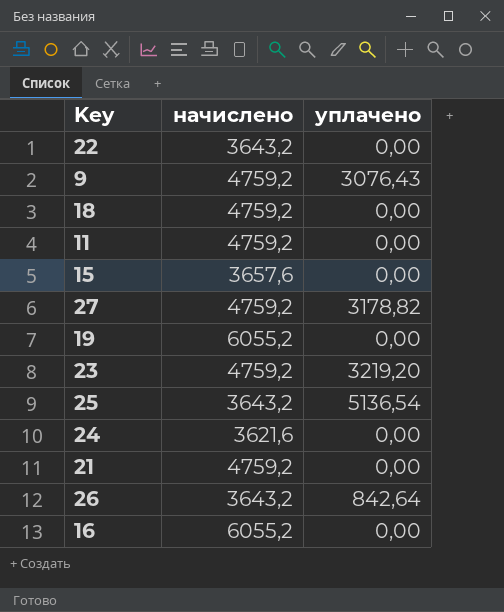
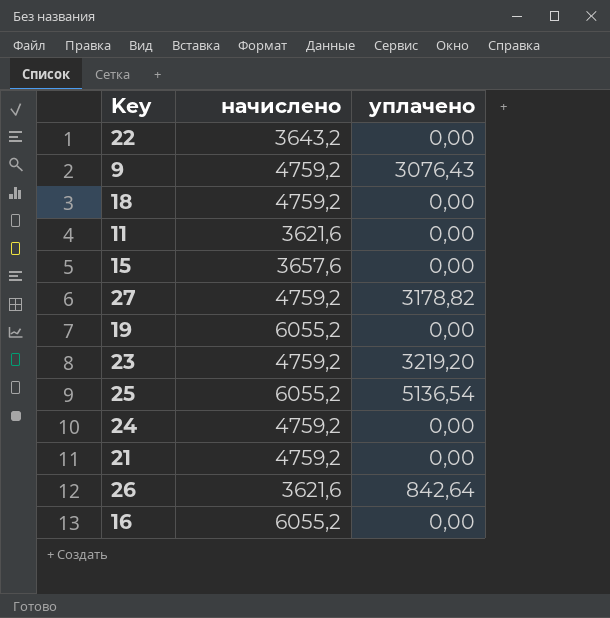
11 | начислено: 4759,2 -> 3621,6
25 | начислено: 3643,2 -> 6055,2
24 | начислено: 3621,6 -> 4759,2
26 | начислено: 3643,2 -> 3621,6

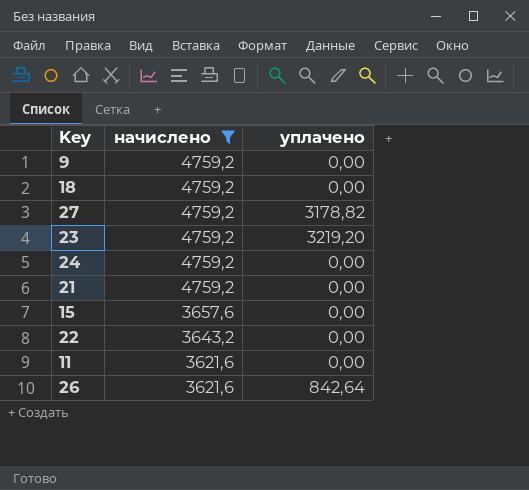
filter: none -> начислено != 6055,2
row order: none -> начислено descending
9 | уплачено: 3076,43 -> 0,00

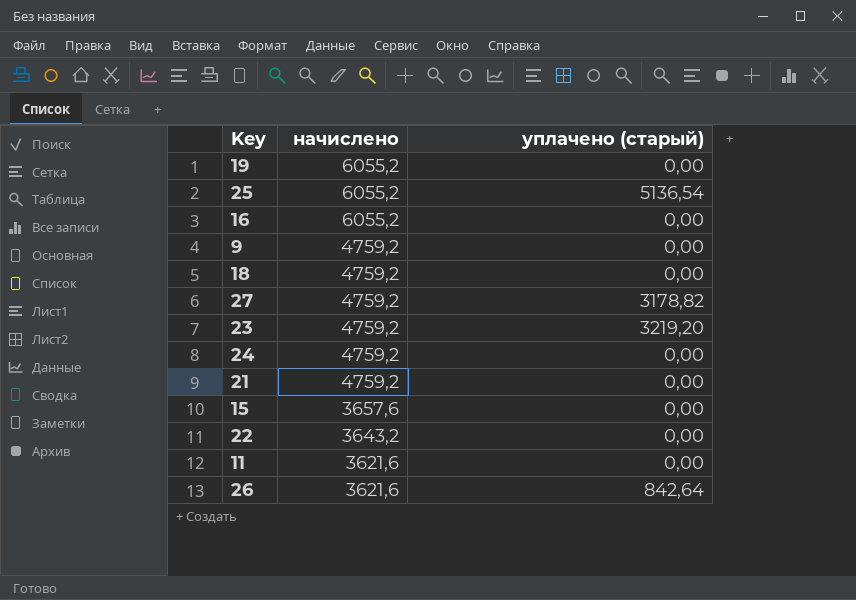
filter: начислено != 6055,2 -> none
column name: уплачено -> уплачено (старый)

